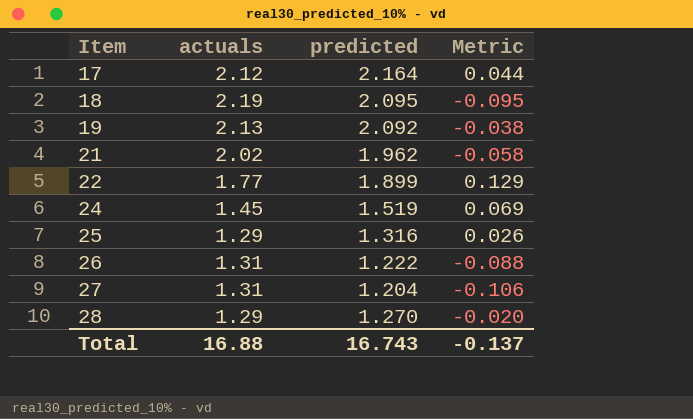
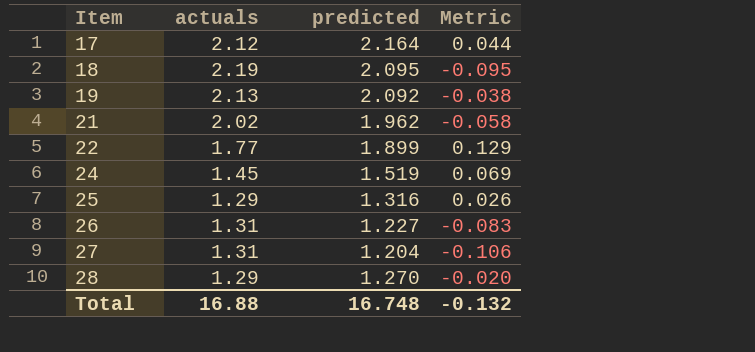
26 | predicted: 1.222 -> 1.227
26 | Metric: -0.088 -> -0.083
Total | predicted: 16.743 -> 16.748
Total | Metric: -0.137 -> -0.132

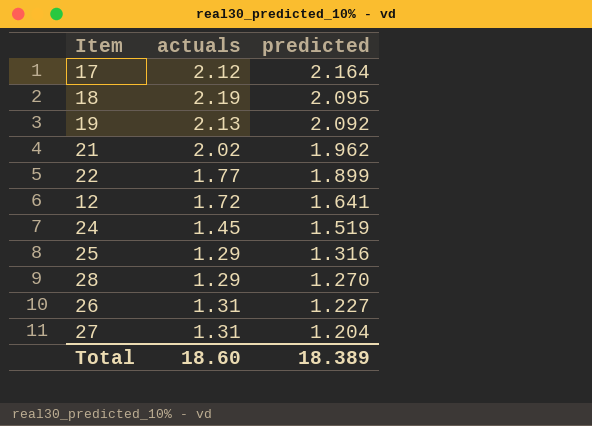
row order: Item ascending -> predicted descending
column Metric | formula: [predicted] - [actuals] -> none
row 12: none -> 1.72 | 1.641
Total | actuals: 16.88 -> 18.60
Total | predicted: 16.748 -> 18.389

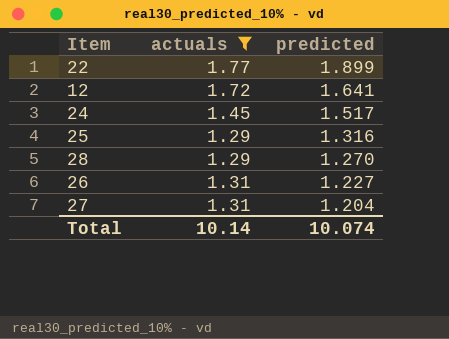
filter: none -> actuals <= 1.77
24 | predicted: 1.519 -> 1.517
Total | actuals: 18.60 -> 10.14
Total | predicted: 18.389 -> 10.074

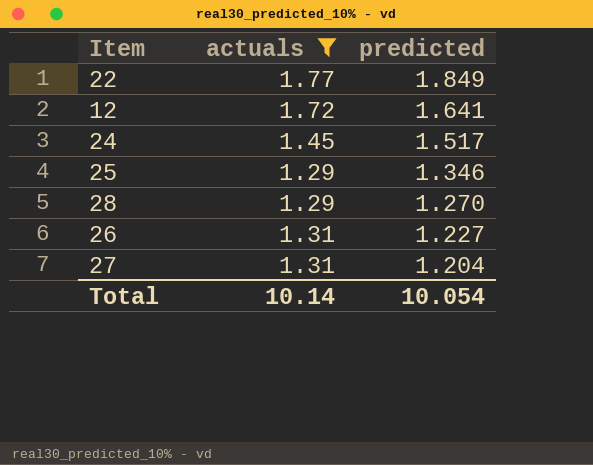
22 | predicted: 1.899 -> 1.849
25 | predicted: 1.316 -> 1.346
Total | predicted: 10.074 -> 10.054

